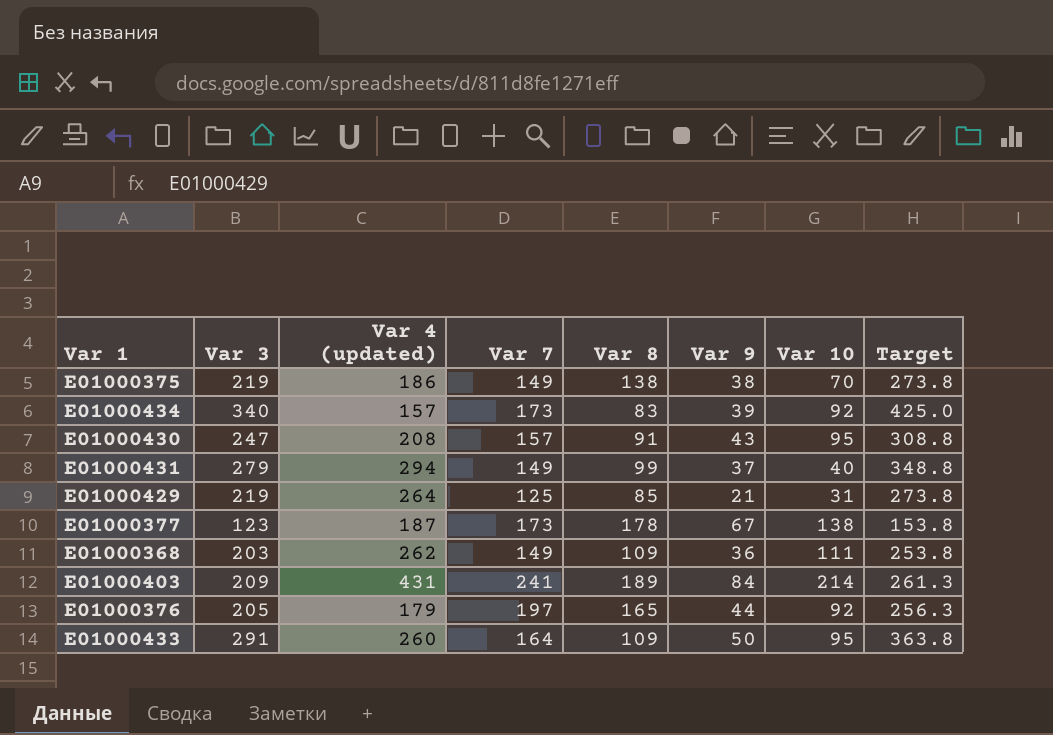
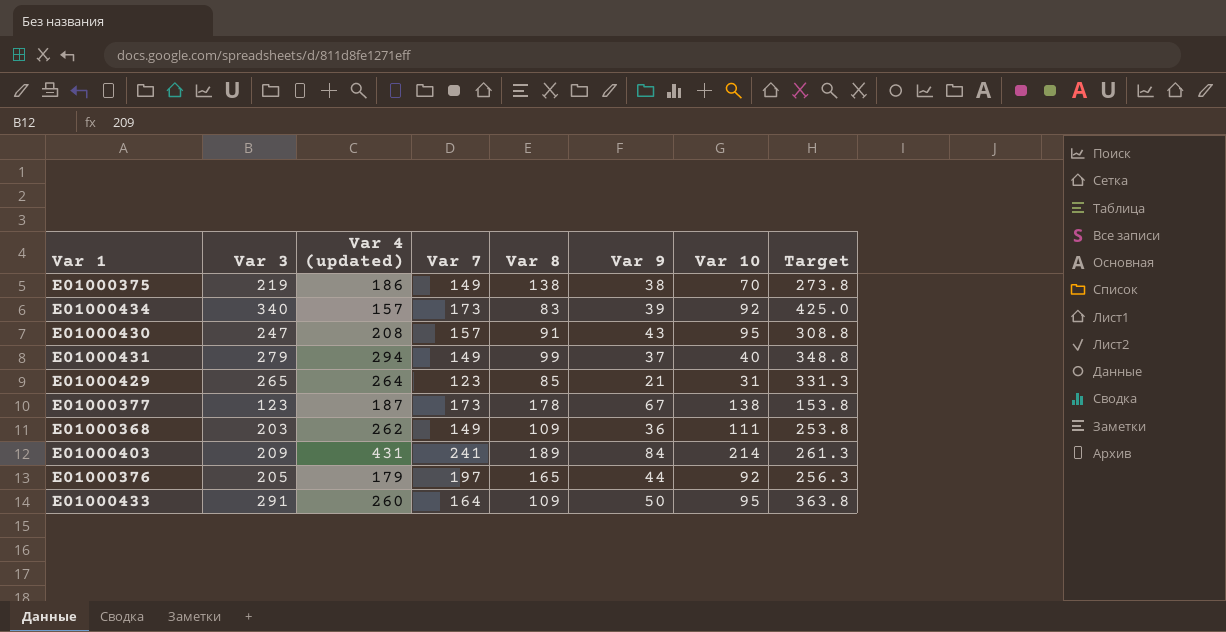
E01000429 | Var 3: 219 -> 265
E01000429 | Var 7: 125 -> 123
E01000429 | Target: 273.8 -> 331.3

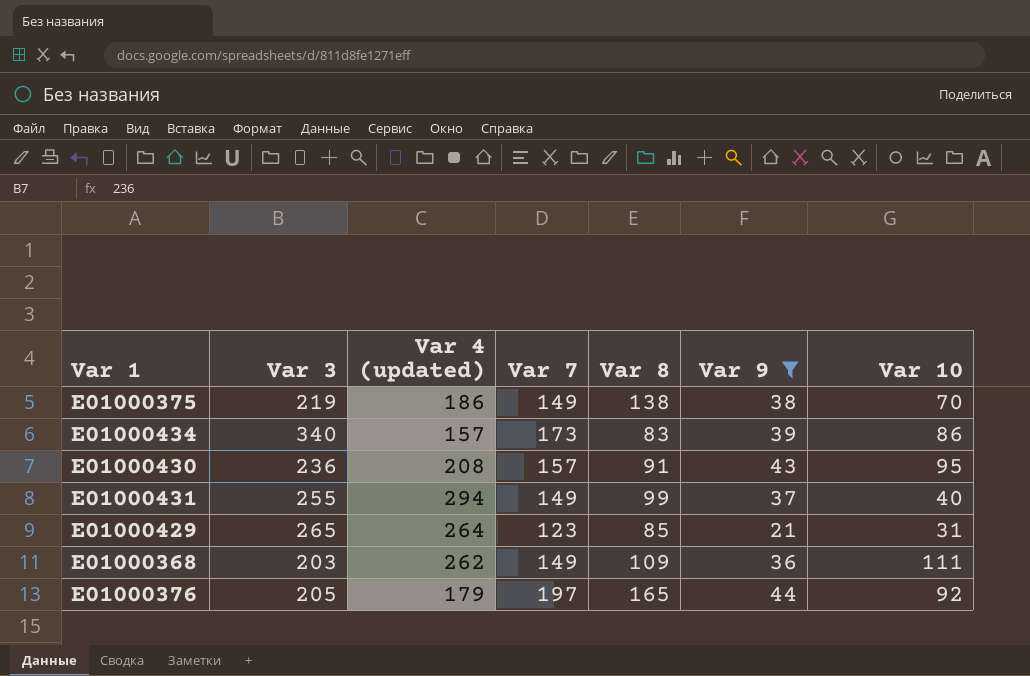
filter: none -> Var 9 <= 44
column Target | formula: [Var 3] * 1.25 -> none
E01000434 | Var 10: 92 -> 86
E01000430 | Var 3: 247 -> 236
E01000431 | Var 3: 279 -> 255

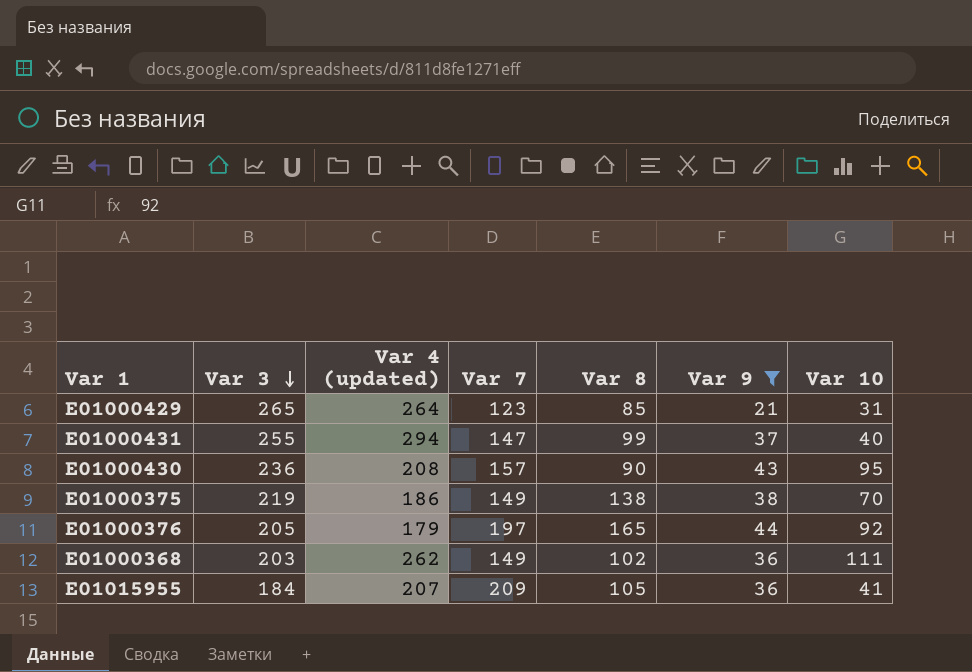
row order: none -> Var 3 descending
row E01000434: 340 | 157 | 173 | 83 | 39 | 86 -> none
E01000431 | Var 7: 149 -> 147
E01000430 | Var 8: 91 -> 90
E01000368 | Var 8: 109 -> 102
row E01015955: none -> 184 | 207 | 209 | 105 | 36 | 41

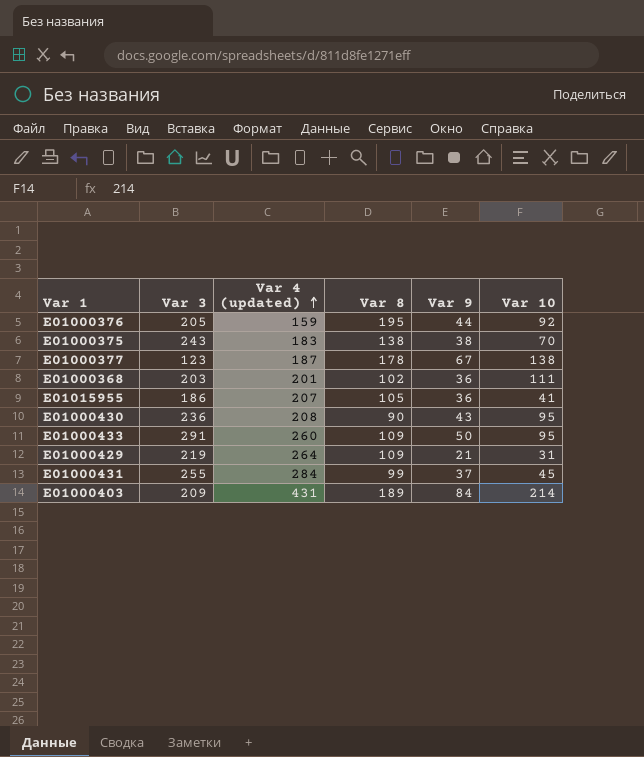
filter: Var 9 <= 44 -> none
row order: Var 3 descending -> Var 4 (updated) ascending
column Var 7 | position: 4 -> none
E01000376 | Var 4 (updated): 179 -> 159
E01000376 | Var 8: 165 -> 195
E01000375 | Var 3: 219 -> 243
E01000375 | Var 4 (updated): 186 -> 183
E01000368 | Var 4 (updated): 262 -> 201
E01015955 | Var 3: 184 -> 186
E01000429 | Var 3: 265 -> 219
E01000429 | Var 8: 85 -> 109
E01000431 | Var 4 (updated): 294 -> 284
E01000431 | Var 10: 40 -> 45

